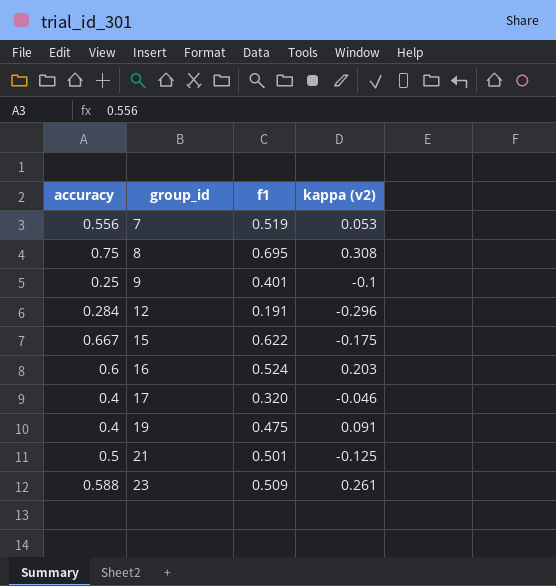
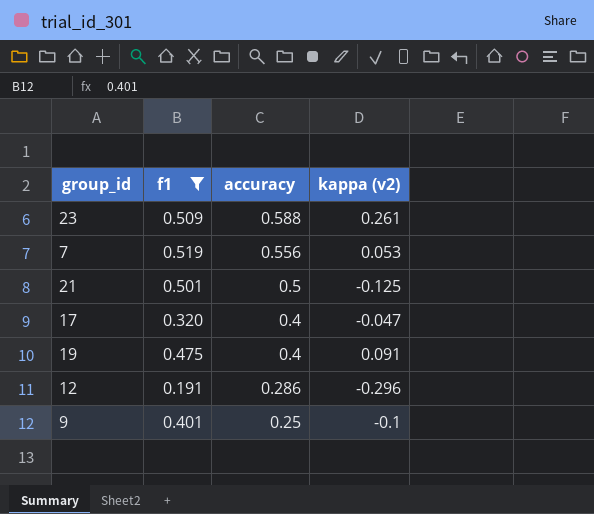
filter: none -> f1 <= 0.519
row order: group_id ascending -> accuracy descending
column accuracy | position: 1 -> 3
17 | kappa (v2): -0.046 -> -0.047
12 | accuracy: 0.284 -> 0.286

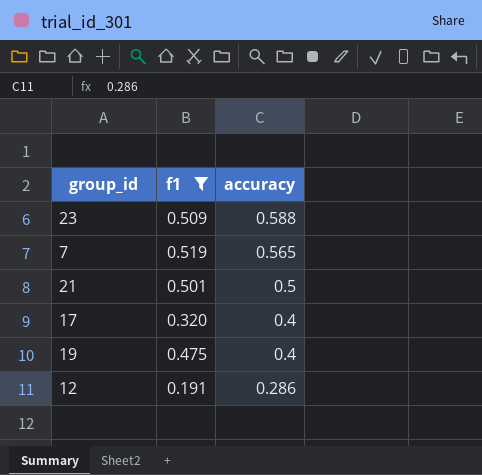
column kappa (v2) | position: 4 -> none
row 9: 0.401 | 0.25 | -0.1 -> none
7 | accuracy: 0.556 -> 0.565

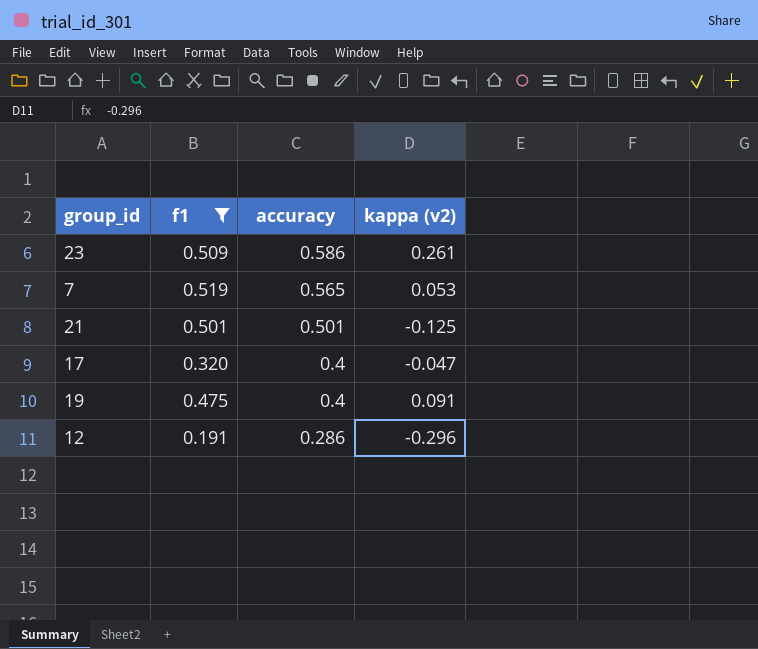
column kappa (v2) | position: none -> 4
23 | accuracy: 0.588 -> 0.586
21 | accuracy: 0.5 -> 0.501

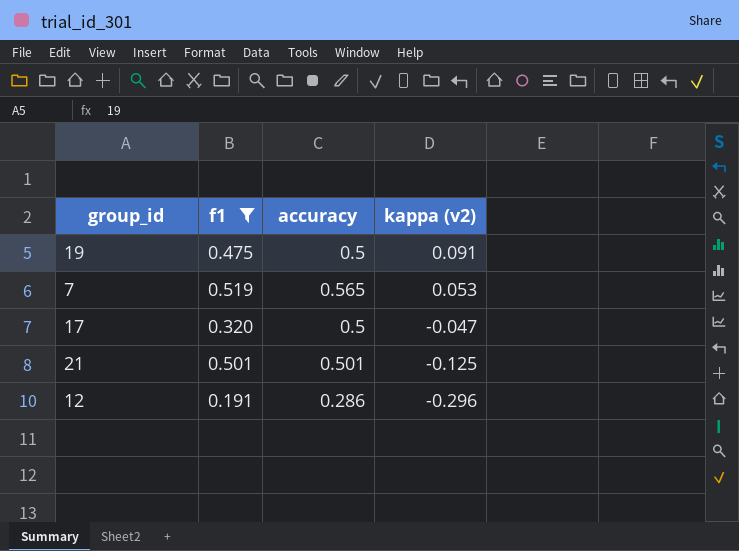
row order: accuracy descending -> kappa (v2) descending
row 23: 0.509 | 0.586 | 0.261 -> none
19 | accuracy: 0.4 -> 0.5
17 | accuracy: 0.4 -> 0.5

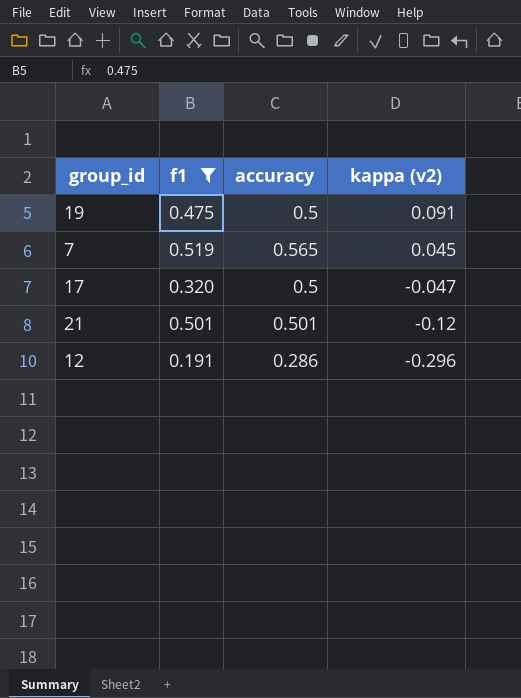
7 | kappa (v2): 0.053 -> 0.045
21 | kappa (v2): -0.125 -> -0.12

